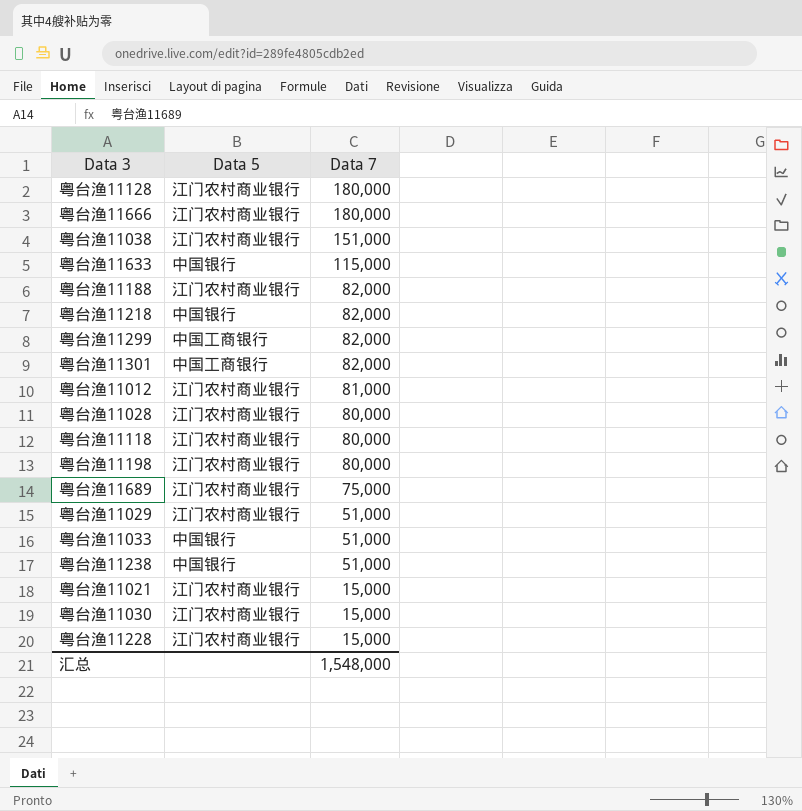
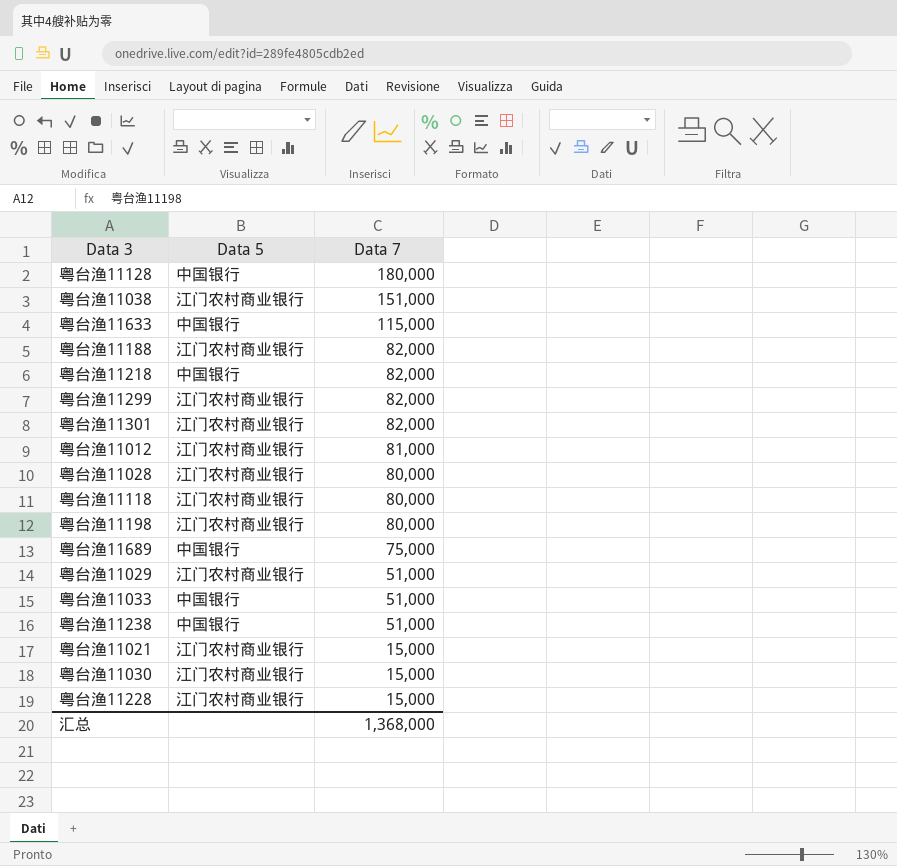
row 粤台渔11666: 江门农村商业银行 | 180,000 -> none
粤台渔11128 | Data 5: 江门农村商业银行 -> 中国银行
粤台渔11299 | Data 5: 中国工商银行 -> 江门农村商业银行
粤台渔11301 | Data 5: 中国工商银行 -> 江门农村商业银行
粤台渔11689 | Data 5: 江门农村商业银行 -> 中国银行
汇总 | Data 7: 1,548,000 -> 1,368,000

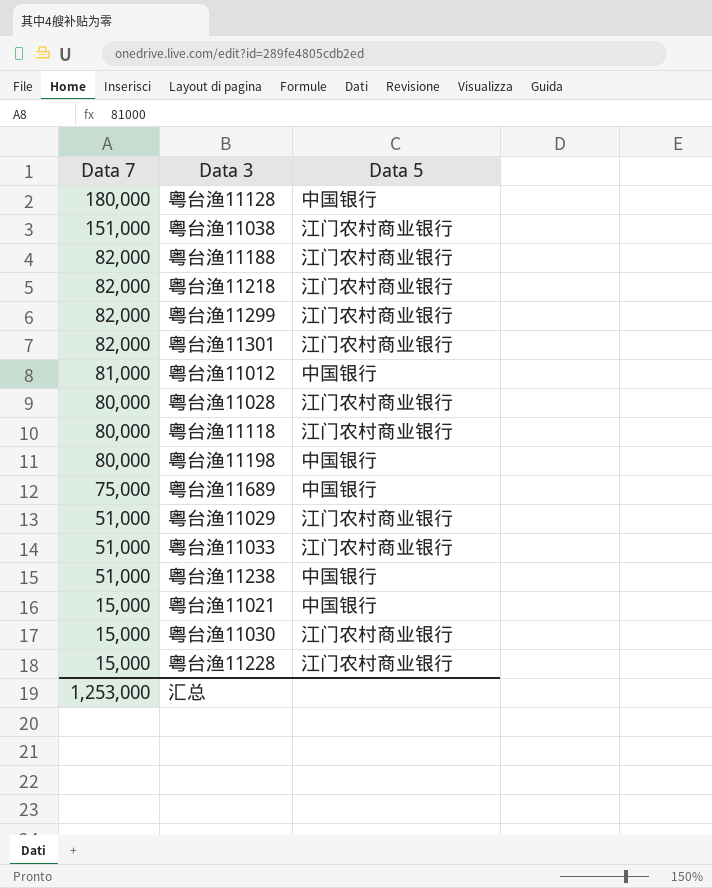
column Data 7 | position: 3 -> 1
row 粤台渔11633: 中国银行 | 115,000 -> none
粤台渔11218 | Data 5: 中国银行 -> 江门农村商业银行
粤台渔11012 | Data 5: 江门农村商业银行 -> 中国银行
粤台渔11198 | Data 5: 江门农村商业银行 -> 中国银行
粤台渔11033 | Data 5: 中国银行 -> 江门农村商业银行
粤台渔11021 | Data 5: 江门农村商业银行 -> 中国银行
汇总 | Data 7: 1,368,000 -> 1,253,000

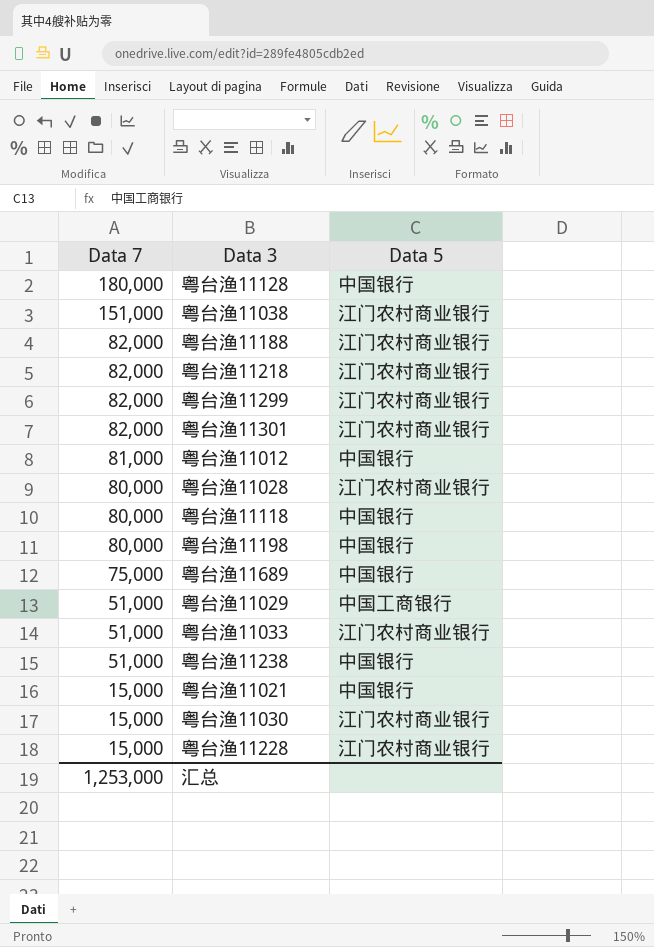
粤台渔11118 | Data 5: 江门农村商业银行 -> 中国银行
粤台渔11029 | Data 5: 江门农村商业银行 -> 中国工商银行

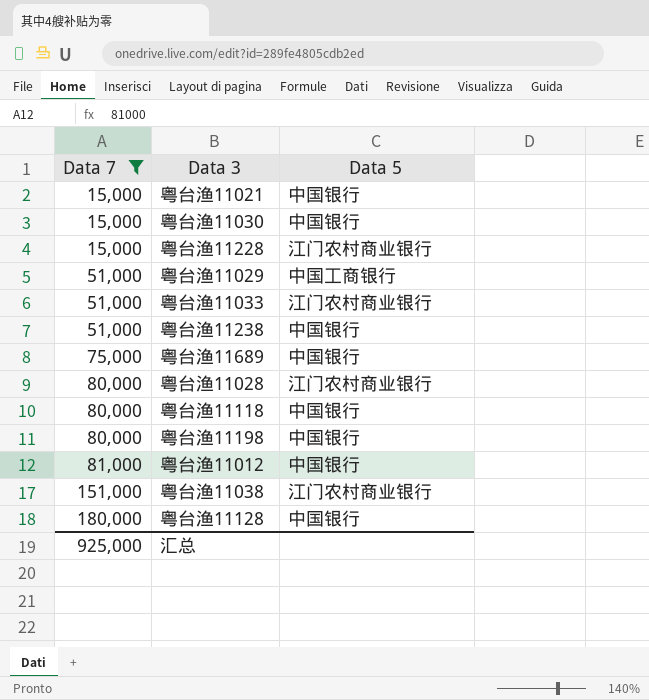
filter: none -> Data 7 != 82,000
row order: Data 7 descending -> Data 7 ascending
粤台渔11030 | Data 5: 江门农村商业银行 -> 中国银行
汇总 | Data 7: 1,253,000 -> 925,000

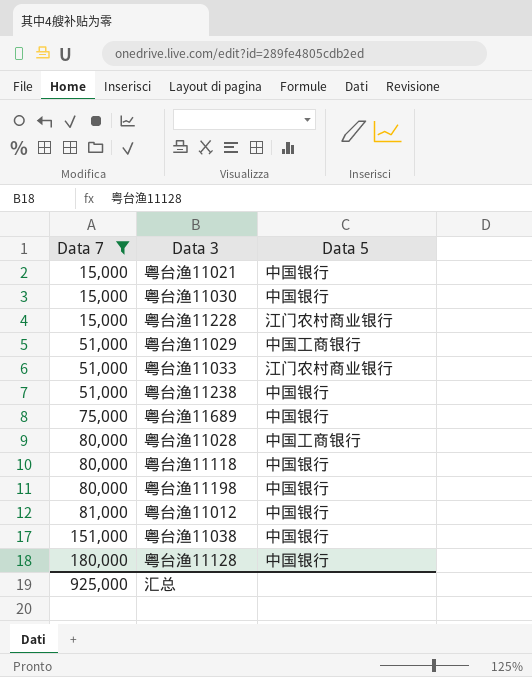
粤台渔11028 | Data 5: 江门农村商业银行 -> 中国工商银行
粤台渔11038 | Data 5: 江门农村商业银行 -> 中国银行

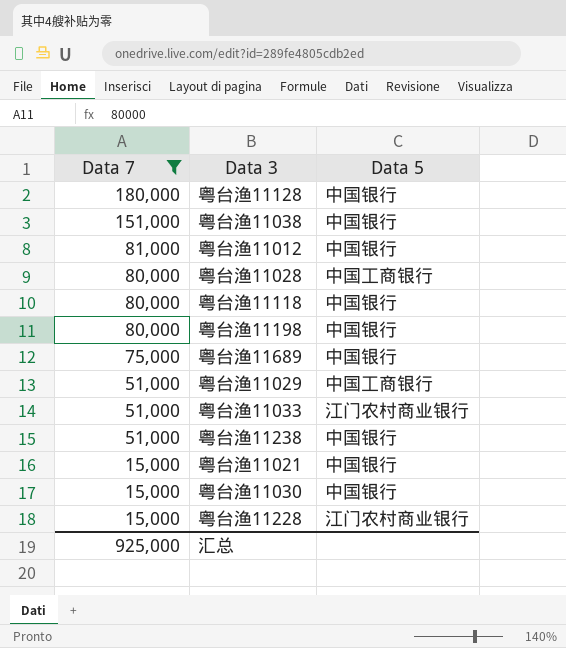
row order: Data 7 ascending -> Data 7 descending

